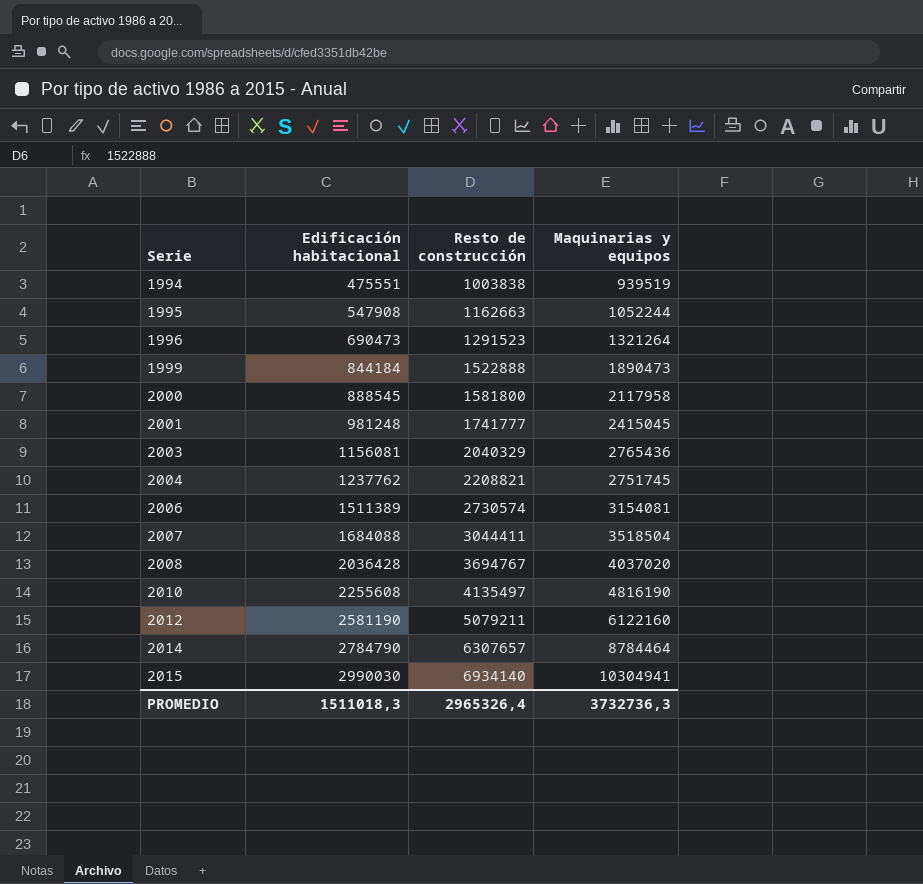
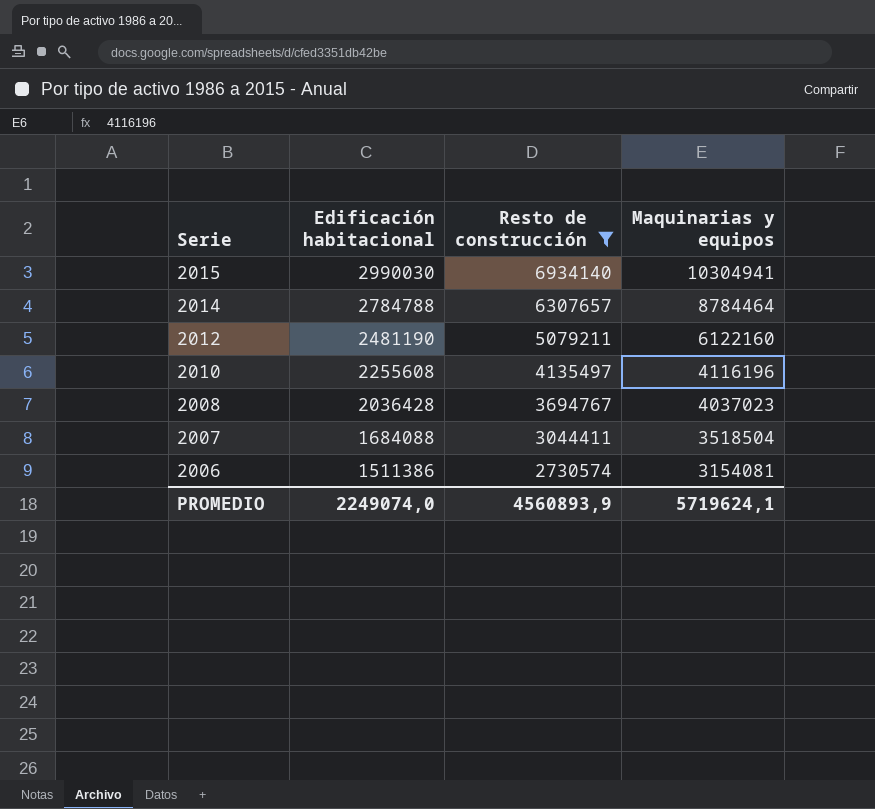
filter: none -> Resto de construcción >= 2730574
row order: Serie ascending -> Serie descending
2014 | Edificación habitacional: 2784790 -> 2784788
2012 | Edificación habitacional: 2581190 -> 2481190
2010 | Maquinarias y equipos: 4816190 -> 4116196
2008 | Maquinarias y equipos: 4037020 -> 4037023
2006 | Edificación habitacional: 1511389 -> 1511386
PROMEDIO | Edificación habitacional: 1511018,3 -> 2249074,0
PROMEDIO | Resto de construcción: 2965326,4 -> 4560893,9
PROMEDIO | Maquinarias y equipos: 3732736,3 -> 5719624,1

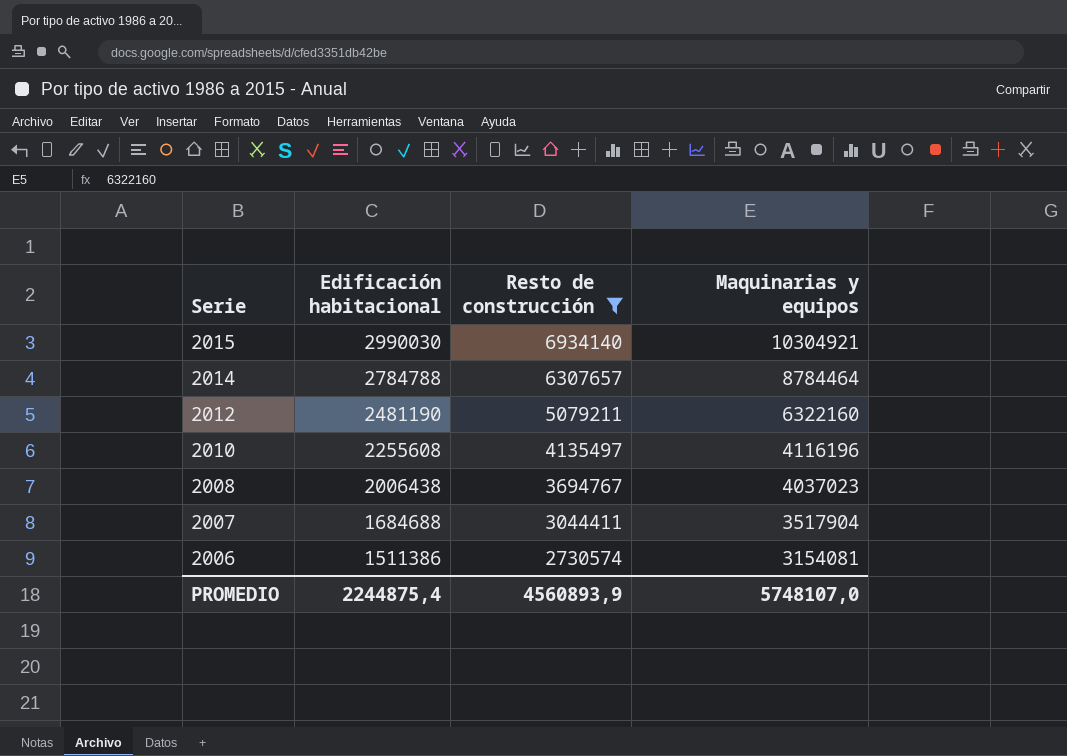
2015 | Maquinarias y equipos: 10304941 -> 10304921
2012 | Maquinarias y equipos: 6122160 -> 6322160
2008 | Edificación habitacional: 2036428 -> 2006438
2007 | Edificación habitacional: 1684088 -> 1684688
2007 | Maquinarias y equipos: 3518504 -> 3517904
PROMEDIO | Edificación habitacional: 2249074,0 -> 2244875,4
PROMEDIO | Maquinarias y equipos: 5719624,1 -> 5748107,0

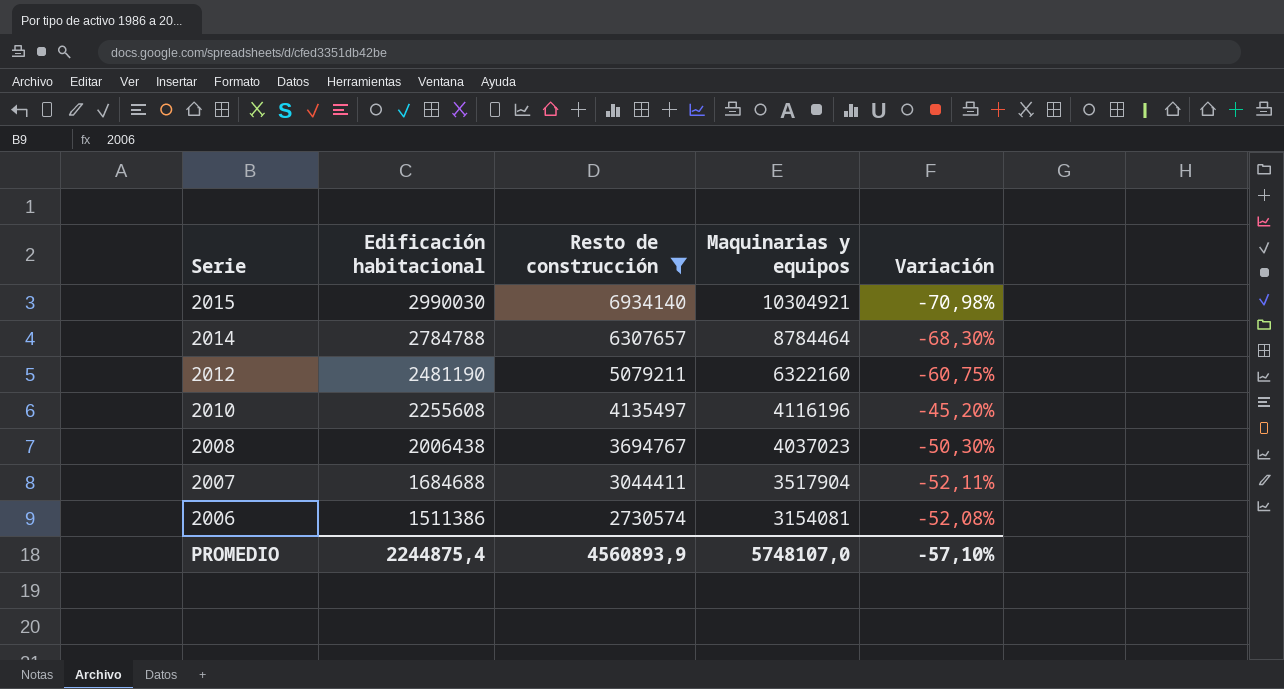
column Variación | formula: none -> ([Edificación habitacional] - [Maquinarias y equipos]) / [Maquinarias y equipos]

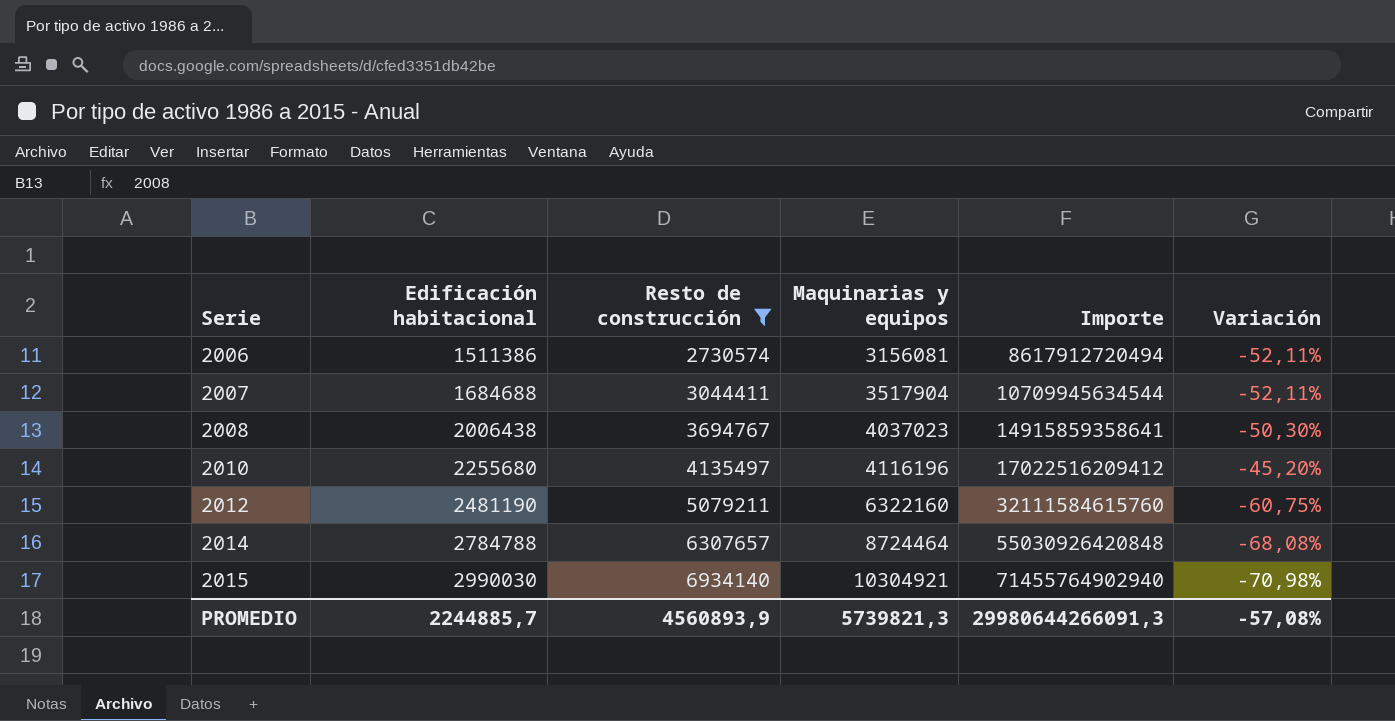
row order: Serie descending -> Serie ascending
column Importe | formula: none -> [Resto de construcción] * [Maquinarias y equipos]
2006 | Maquinarias y equipos: 3154081 -> 3156081
2006 | Variación: -52,08% -> -52,11%
2010 | Edificación habitacional: 2255608 -> 2255680
2014 | Maquinarias y equipos: 8784464 -> 8724464
2014 | Variación: -68,30% -> -68,08%
PROMEDIO | Edificación habitacional: 2244875,4 -> 2244885,7
PROMEDIO | Maquinarias y equipos: 5748107,0 -> 5739821,3
PROMEDIO | Variación: -57,10% -> -57,08%

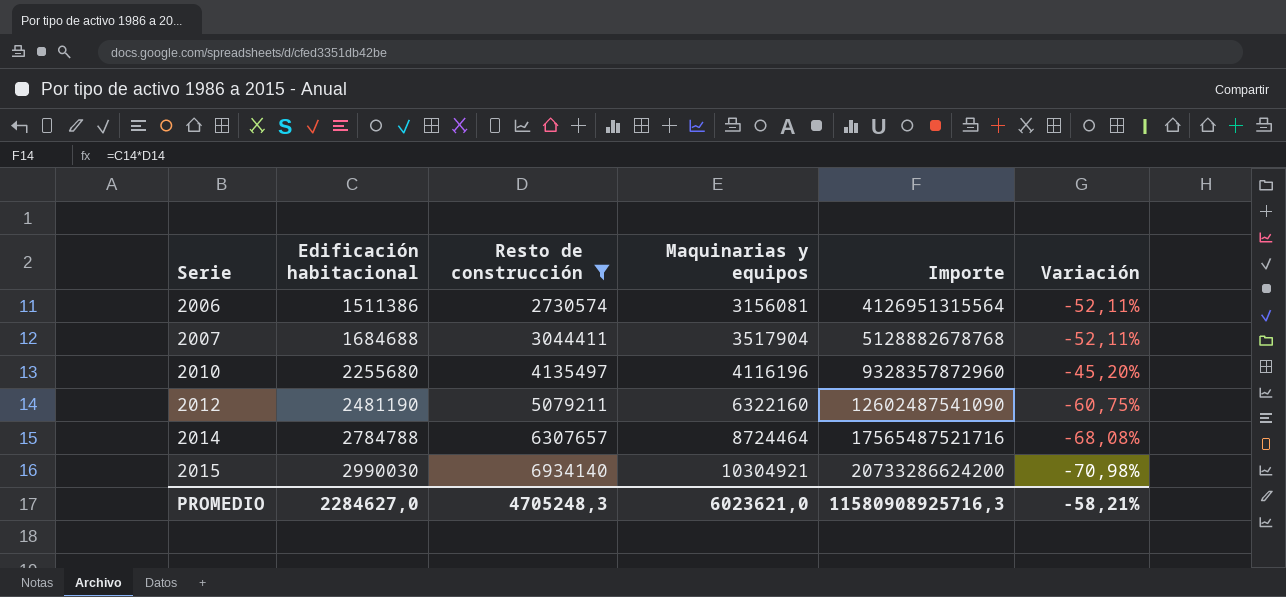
column Importe | formula: [Resto de construcción] * [Maquinarias y equipos] -> [Edificación habitacional] * [Resto de construcción]
row 2008: 2006438 | 3694767 | 4037023 | 14915859358641 | -50,30% -> none
PROMEDIO | Edificación habitacional: 2244885,7 -> 2284627,0
PROMEDIO | Resto de construcción: 4560893,9 -> 4705248,3
PROMEDIO | Maquinarias y equipos: 5739821,3 -> 6023621,0
PROMEDIO | Importe: 29980644266091,3 -> 11580908925716,3
PROMEDIO | Variación: -57,08% -> -58,21%

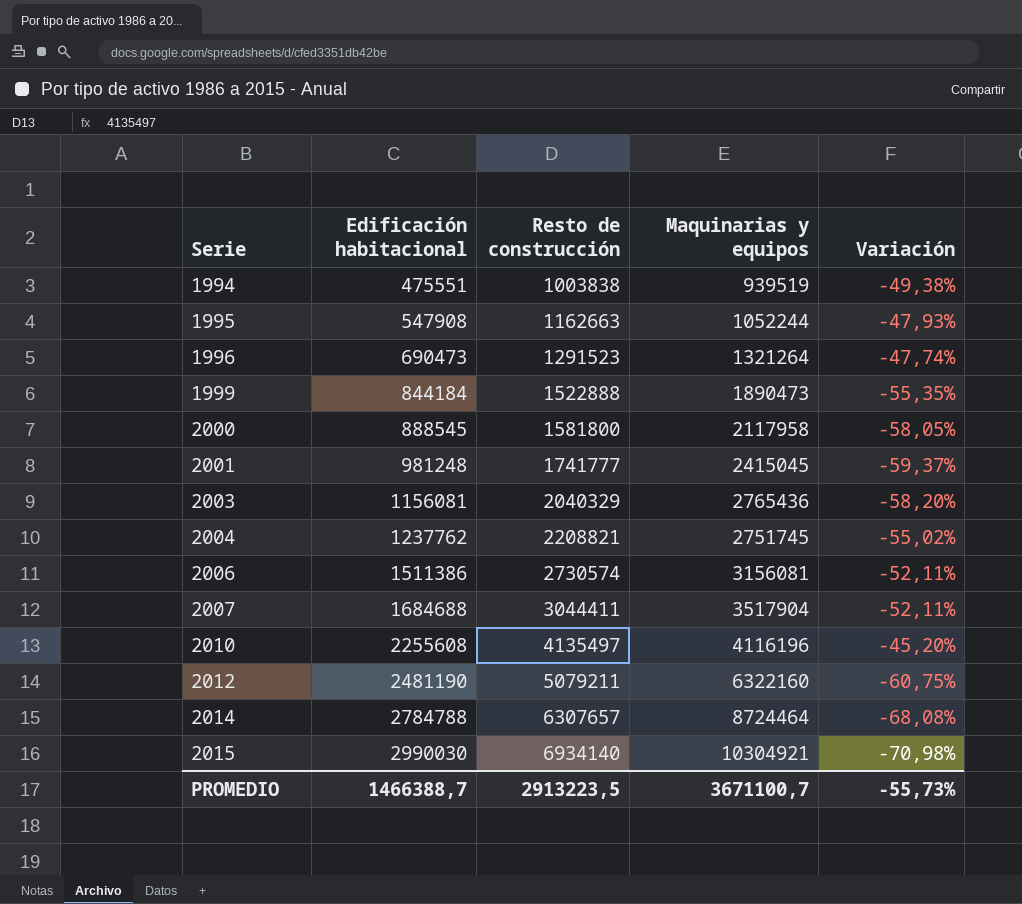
filter: Resto de construcción >= 2730574 -> none
column Importe | formula: [Edificación habitacional] * [Resto de construcción] -> none
2010 | Edificación habitacional: 2255680 -> 2255608
PROMEDIO | Edificación habitacional: 2284627,0 -> 1466388,7
PROMEDIO | Resto de construcción: 4705248,3 -> 2913223,5
PROMEDIO | Maquinarias y equipos: 6023621,0 -> 3671100,7
PROMEDIO | Variación: -58,21% -> -55,73%

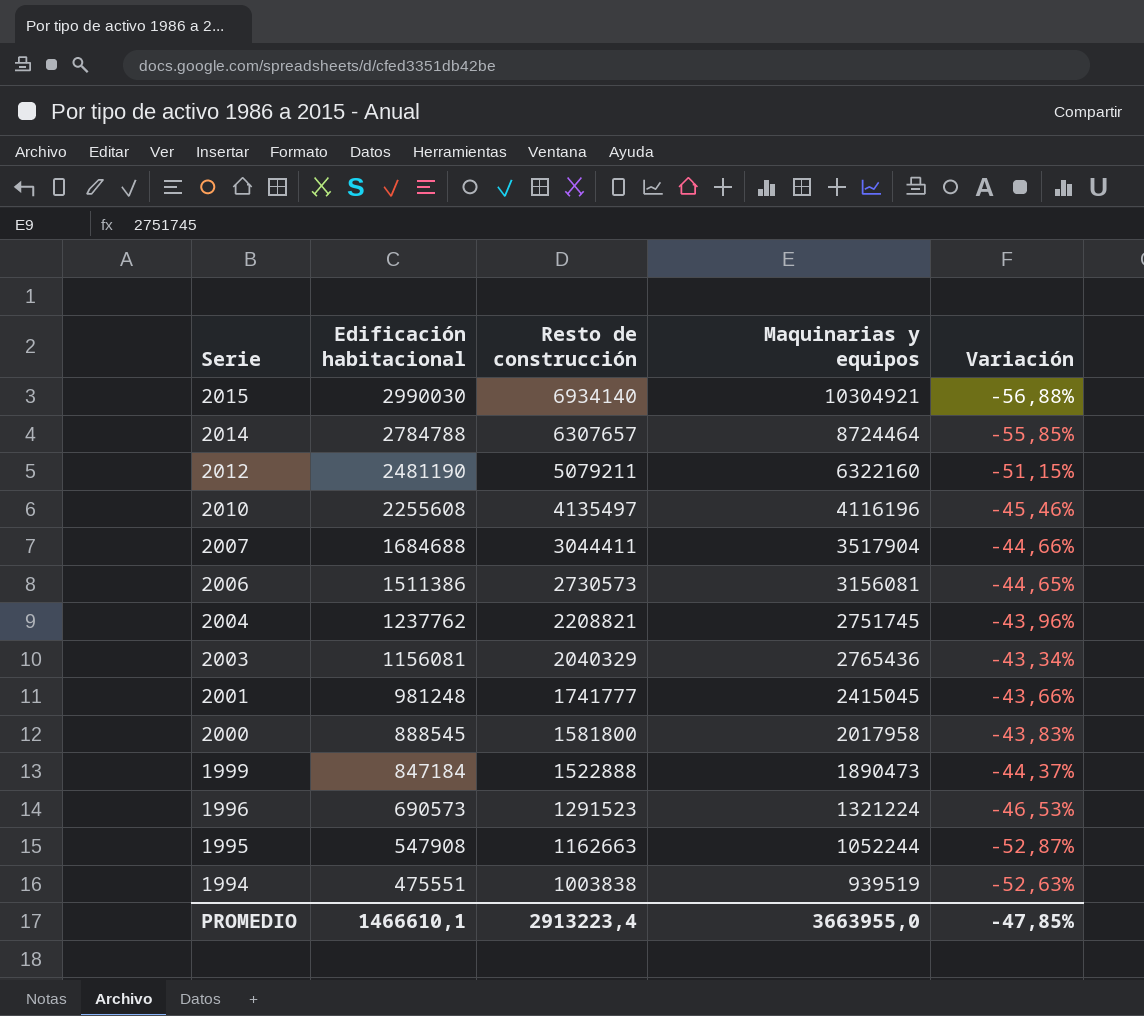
row order: Serie ascending -> Serie descending
column Variación | formula: ([Edificación habitacional] - [Maquinarias y equipos]) / [Maquinarias y equipos] -> ([Edificación habitacional] - [Resto de construcción]) / [Resto de construcción]
2006 | Resto de construcción: 2730574 -> 2730573
2000 | Maquinarias y equipos: 2117958 -> 2017958
1999 | Edificación habitacional: 844184 -> 847184
1996 | Edificación habitacional: 690473 -> 690573
1996 | Maquinarias y equipos: 1321264 -> 1321224
PROMEDIO | Edificación habitacional: 1466388,7 -> 1466610,1
PROMEDIO | Resto de construcción: 2913223,5 -> 2913223,4
PROMEDIO | Maquinarias y equipos: 3671100,7 -> 3663955,0
PROMEDIO | Variación: -55,73% -> -47,85%

